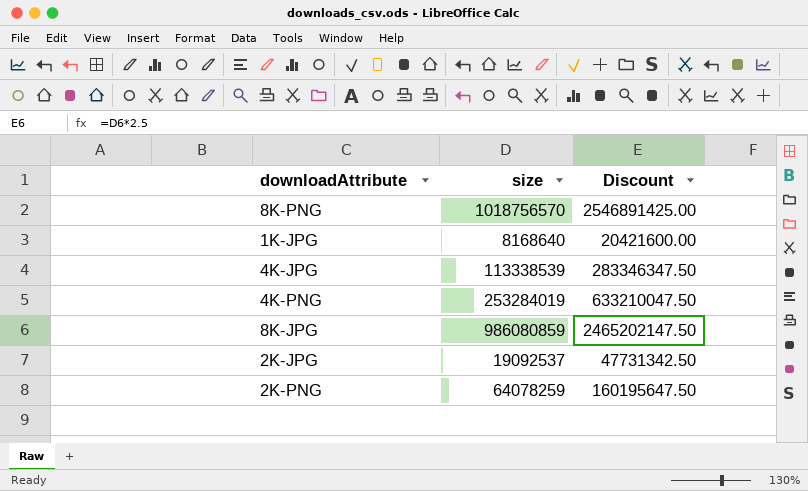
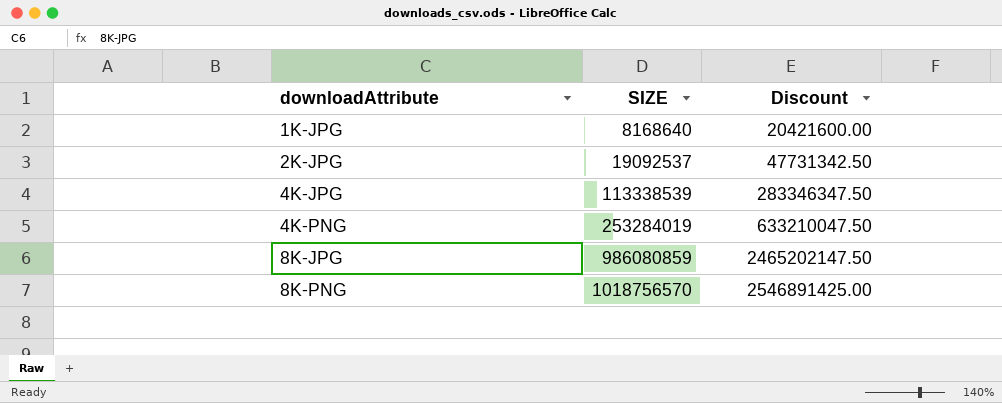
row order: none -> downloadAttribute ascending
column name: size -> SIZE
row 2K-PNG: 64078259 | 160195647.50 -> none

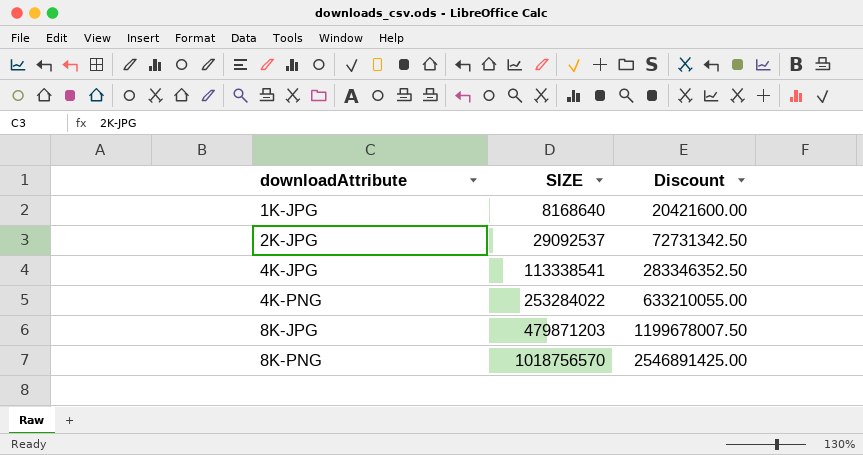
2K-JPG | SIZE: 19092537 -> 29092537
2K-JPG | Discount: 47731342.50 -> 72731342.50
4K-JPG | SIZE: 113338539 -> 113338541
4K-JPG | Discount: 283346347.50 -> 283346352.50
4K-PNG | SIZE: 253284019 -> 253284022
4K-PNG | Discount: 633210047.50 -> 633210055.00
8K-JPG | SIZE: 986080859 -> 479871203
8K-JPG | Discount: 2465202147.50 -> 1199678007.50

